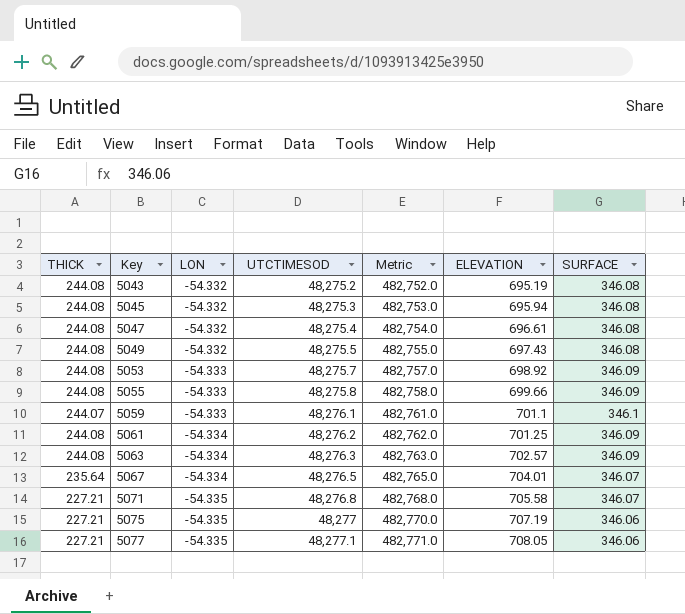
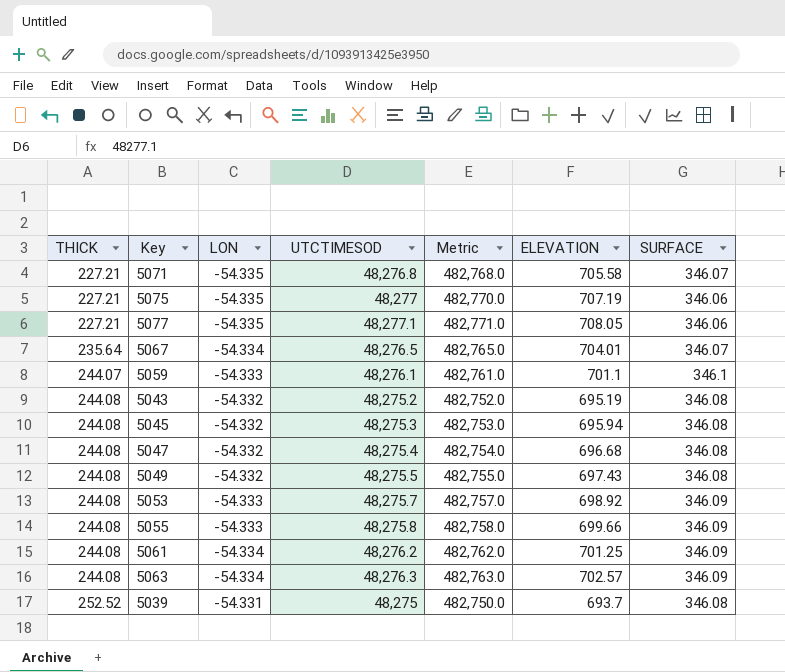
row order: Key ascending -> THICK ascending
5047 | ELEVATION: 696.61 -> 696.68
row 5039: none -> 252.52 | -54.331 | 48,275 | 482,750.0 | 693.7 | 346.08

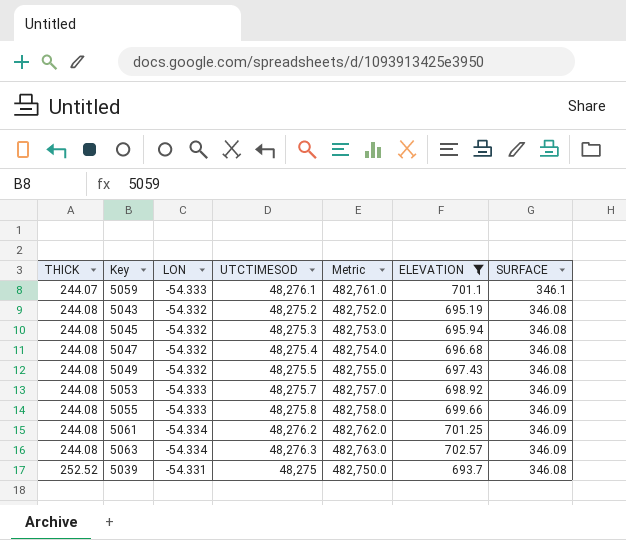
filter: none -> ELEVATION <= 702.57

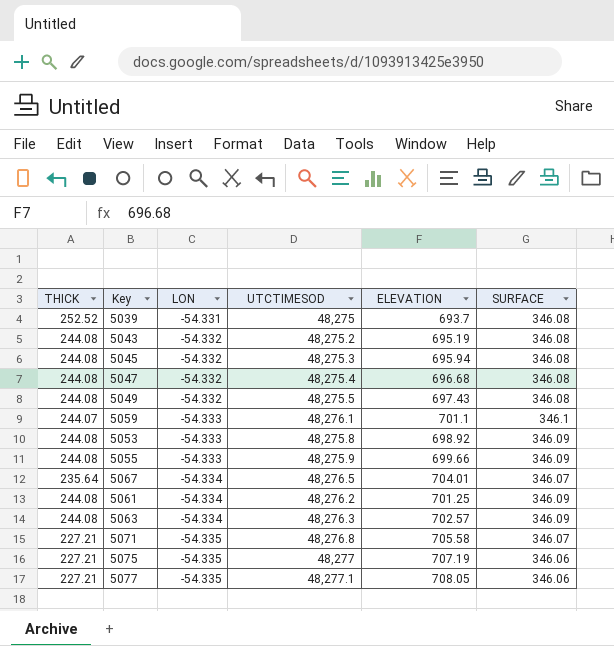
filter: ELEVATION <= 702.57 -> none
row order: THICK ascending -> LON descending
column Metric | formula: [UTCTIMESOD] * 10 -> none
5053 | UTCTIMESOD: 48,275.7 -> 48,275.8
5055 | UTCTIMESOD: 48,275.8 -> 48,275.9

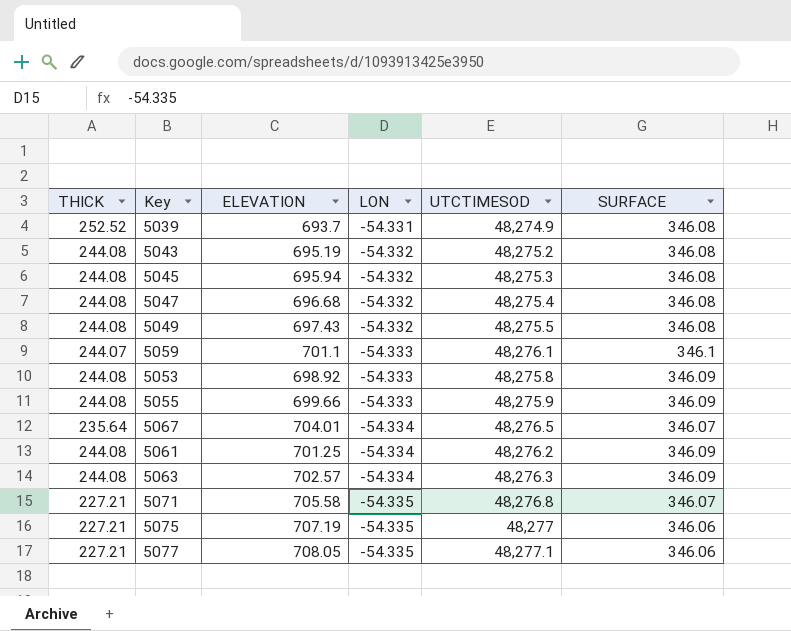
column ELEVATION | position: 5 -> 3
5039 | UTCTIMESOD: 48,275 -> 48,274.9

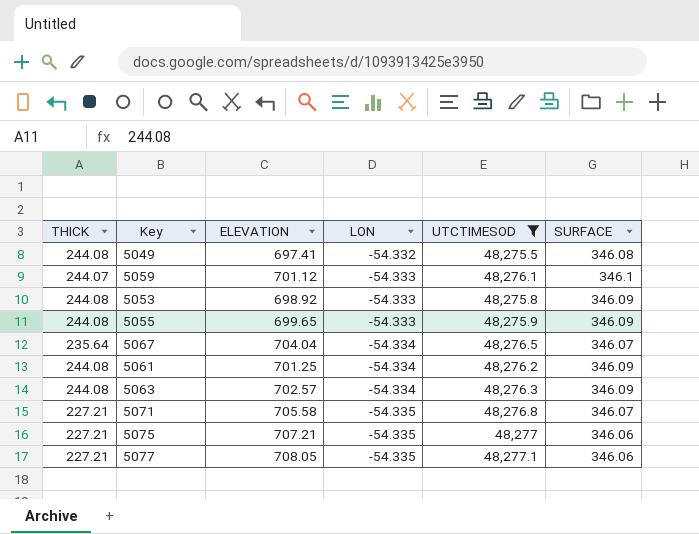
filter: none -> UTCTIMESOD >= 48,275.5
5049 | ELEVATION: 697.43 -> 697.41
5059 | ELEVATION: 701.1 -> 701.12
5055 | ELEVATION: 699.66 -> 699.65
5067 | ELEVATION: 704.01 -> 704.04
5075 | ELEVATION: 707.19 -> 707.21

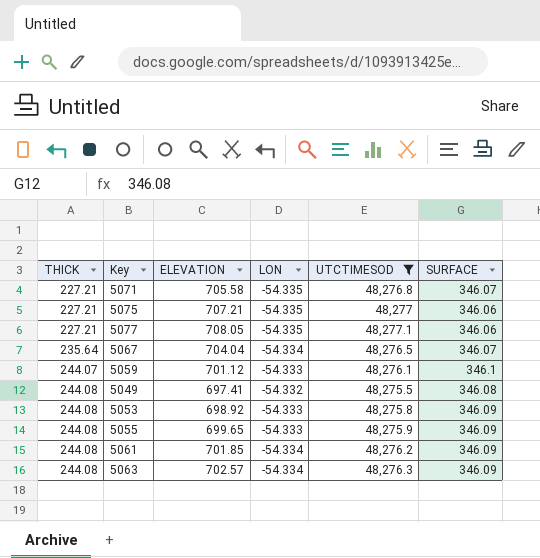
row order: LON descending -> THICK ascending
5061 | ELEVATION: 701.25 -> 701.85

